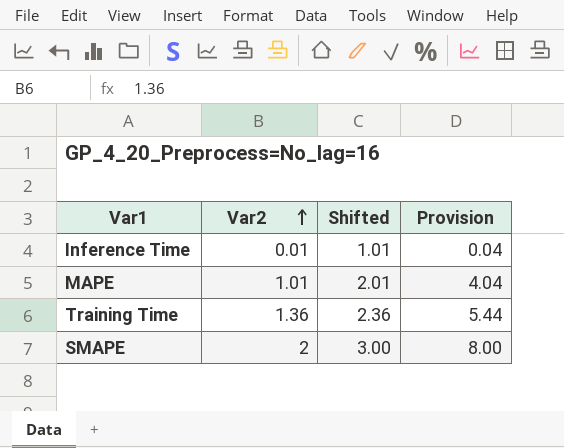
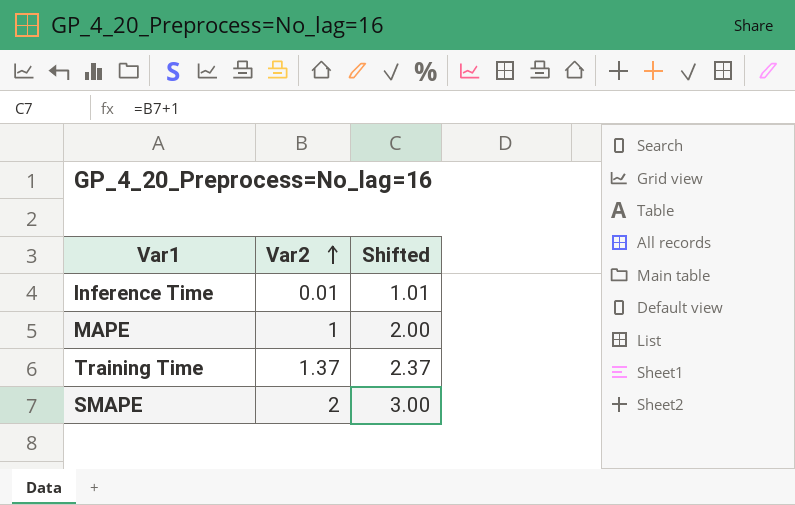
column Provision | formula: [Var2] * 4 -> none
MAPE | Var2: 1.01 -> 1
MAPE | Shifted: 2.01 -> 2.00
Training Time | Var2: 1.36 -> 1.37
Training Time | Shifted: 2.36 -> 2.37

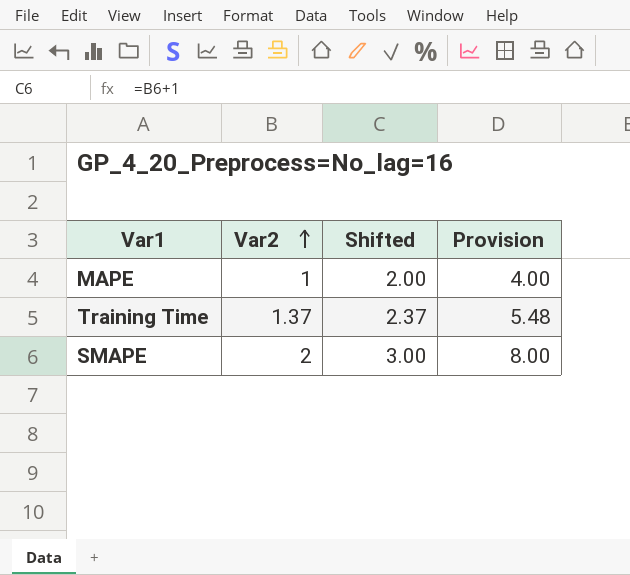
column Provision | formula: none -> [Var2] * 4
row Inference Time: 0.01 | 1.01 -> none

